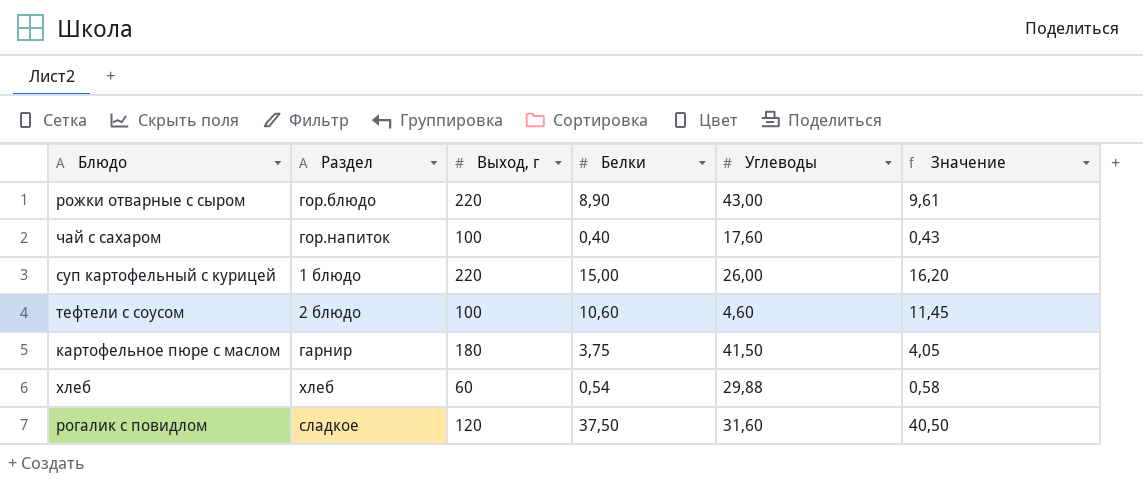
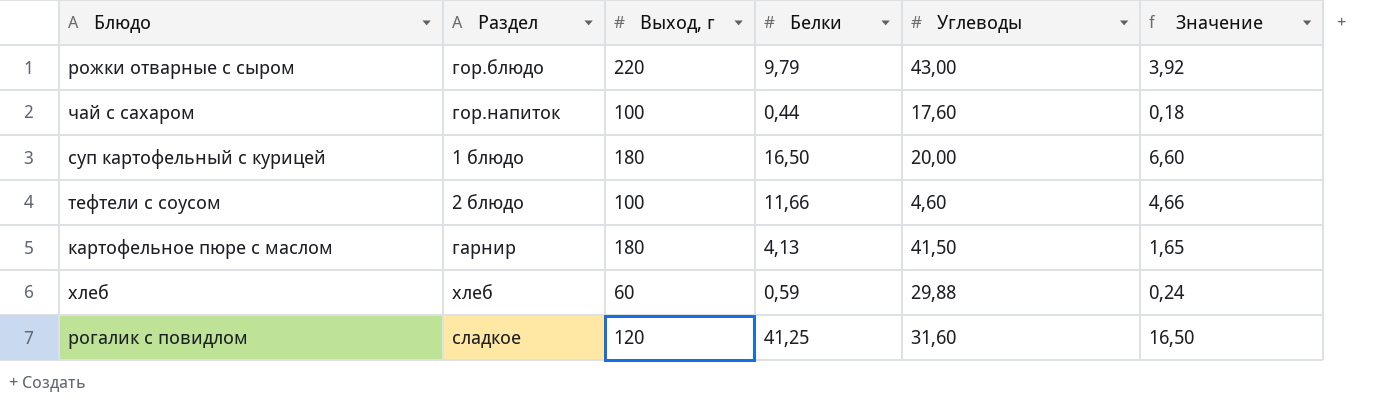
column Значение | formula: [Белки] * 1,08 -> [Белки] * 0,4
рожки отварные с сыром | Белки: 8,90 -> 9,79
чай с сахаром | Белки: 0,40 -> 0,44
суп картофельный с курицей | Выход, г: 220 -> 180
суп картофельный с курицей | Белки: 15,00 -> 16,50
суп картофельный с курицей | Углеводы: 26,00 -> 20,00
тефтели с соусом | Белки: 10,60 -> 11,66
картофельное пюре с маслом | Белки: 3,75 -> 4,13
хлеб | Белки: 0,54 -> 0,59
рогалик с повидлом | Белки: 37,50 -> 41,25

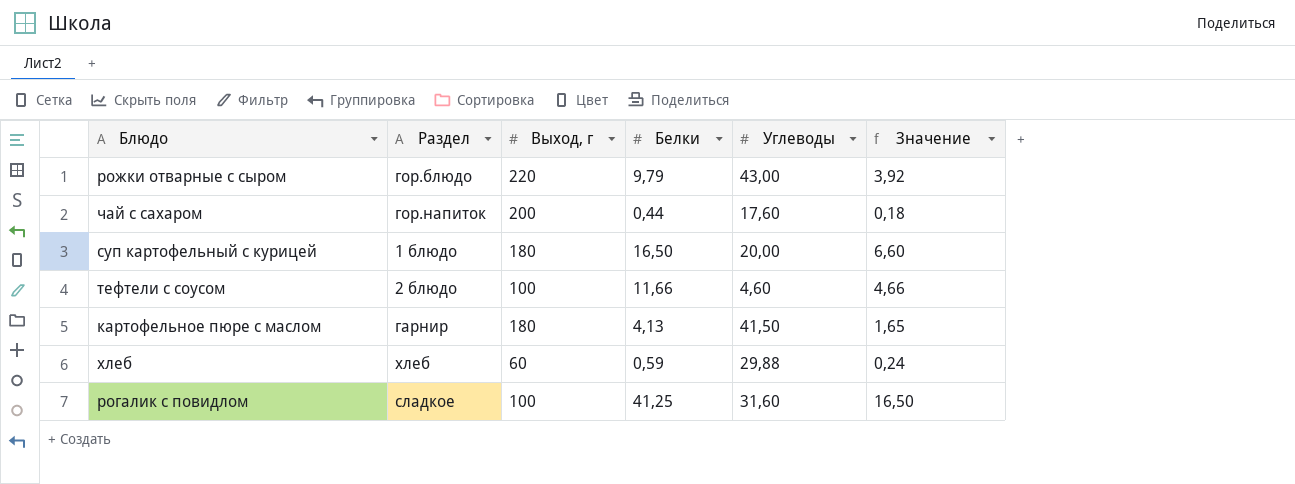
чай с сахаром | Выход, г: 100 -> 200
рогалик с повидлом | Выход, г: 120 -> 100

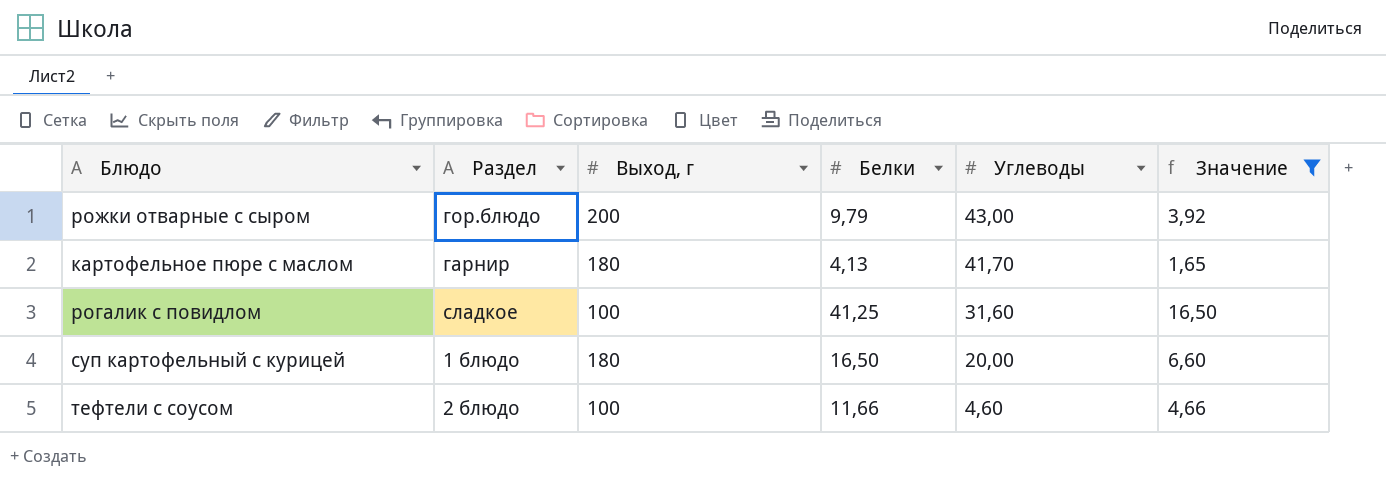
filter: none -> Значение >= 1,65
row order: none -> Углеводы descending
рожки отварные с сыром | Выход, г: 220 -> 200
картофельное пюре с маслом | Углеводы: 41,50 -> 41,70

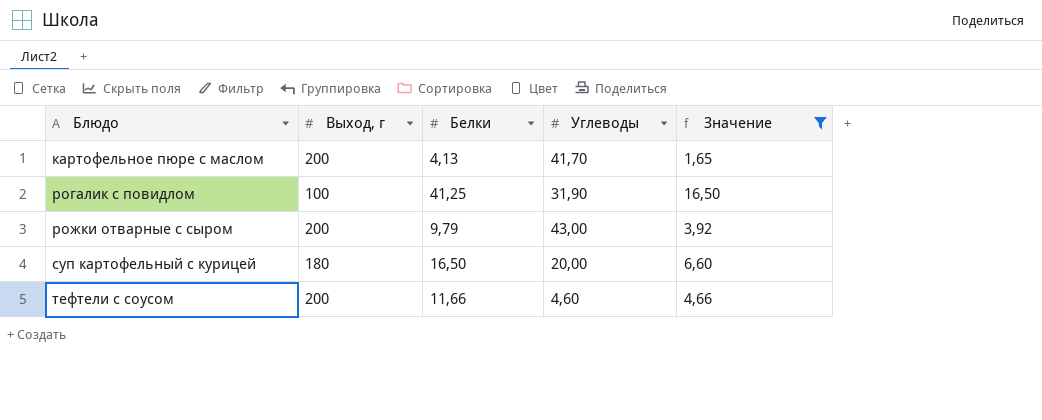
row order: Углеводы descending -> Блюдо ascending
column Раздел | position: 2 -> none
картофельное пюре с маслом | Выход, г: 180 -> 200
рогалик с повидлом | Углеводы: 31,60 -> 31,90
тефтели с соусом | Выход, г: 100 -> 200

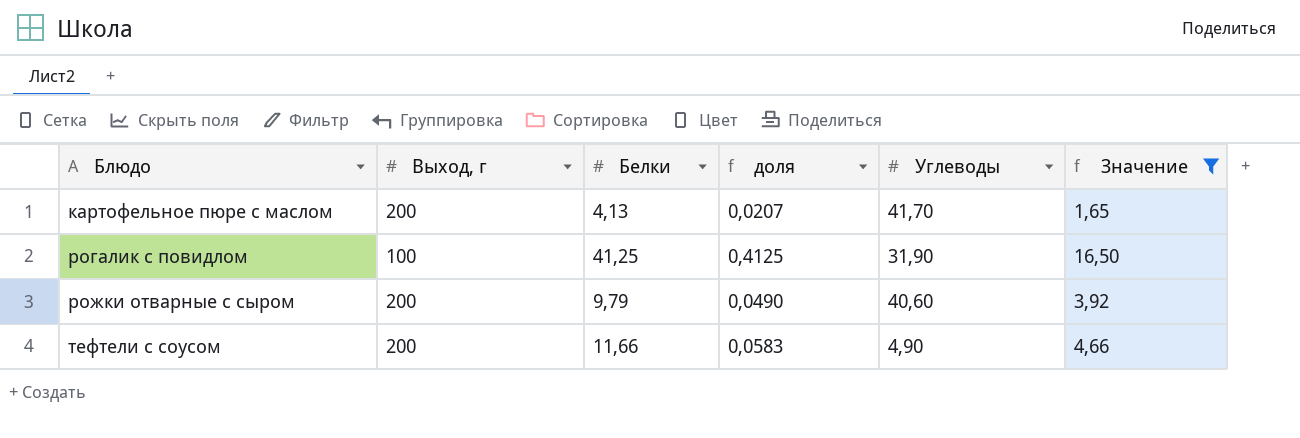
column доля | formula: none -> [Белки] / [Выход, г]
row суп картофельный с курицей: 180 | 16,50 | 20,00 | 6,60 -> none
рожки отварные с сыром | Углеводы: 43,00 -> 40,60
тефтели с соусом | Углеводы: 4,60 -> 4,90

